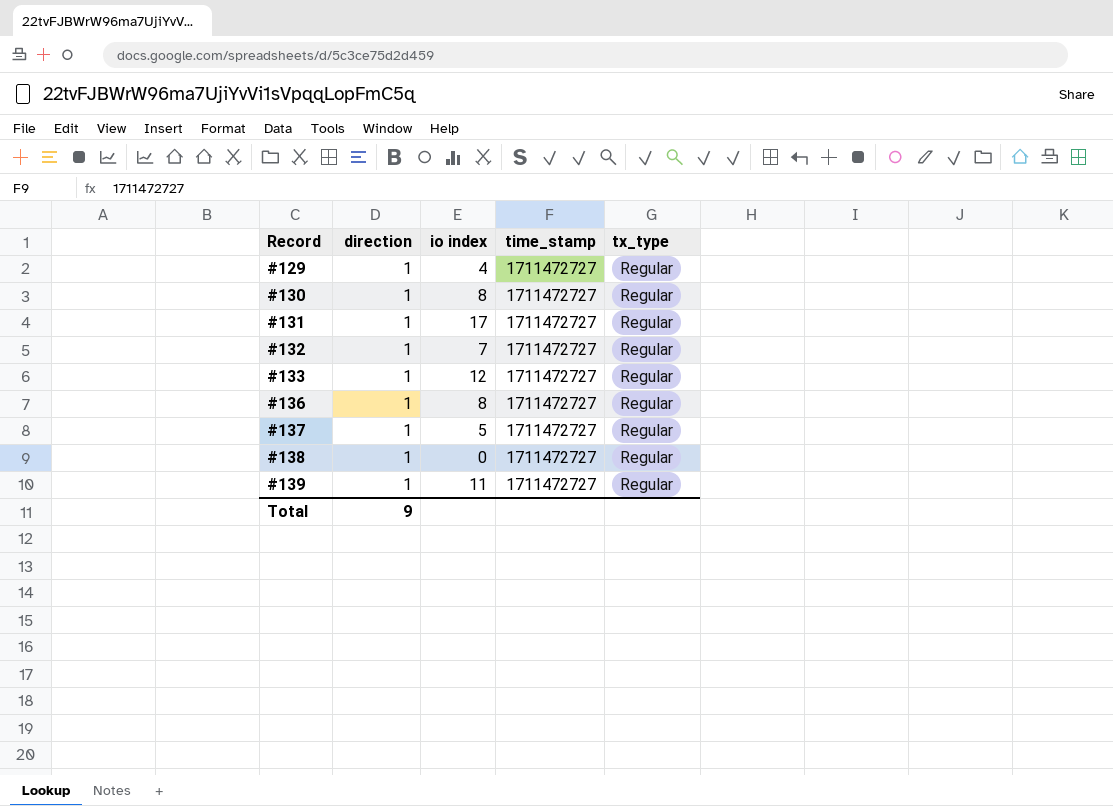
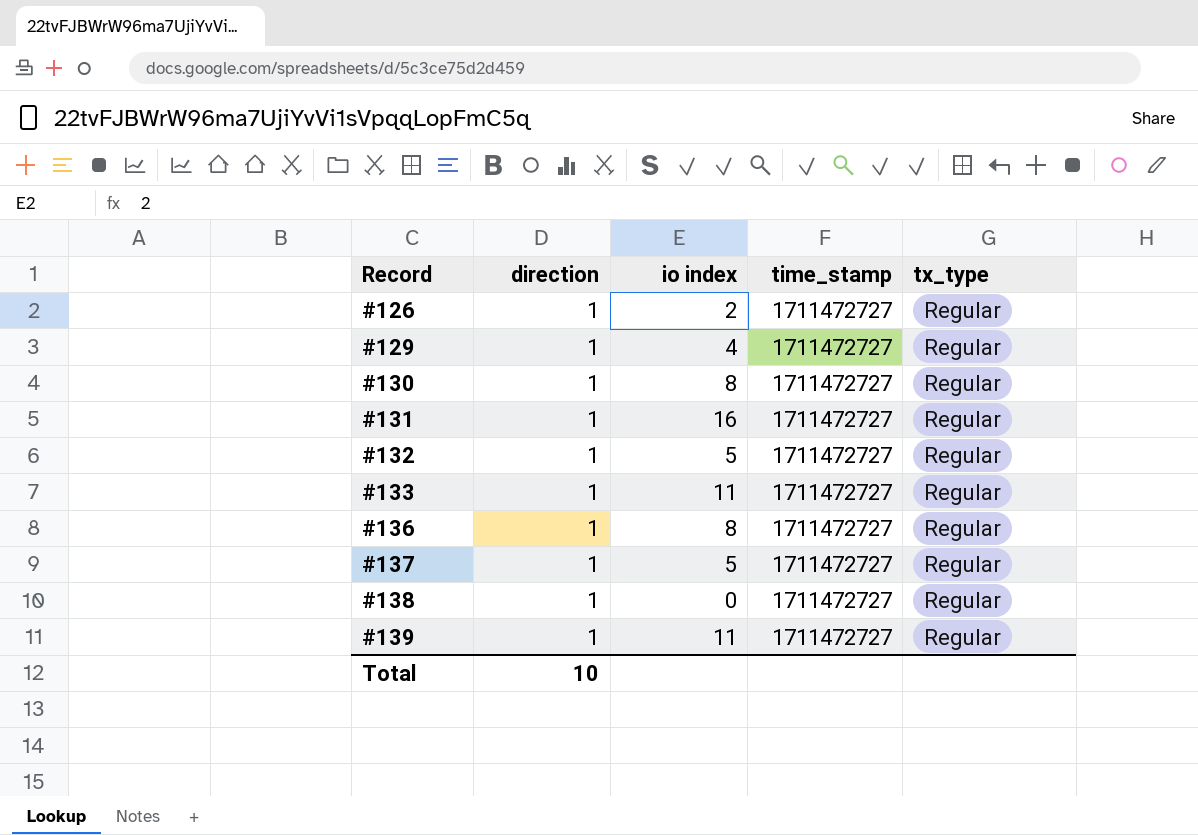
row #126: none -> 1 | 2 | 1711472727 | Regular
#131 | io index: 17 -> 16
#132 | io index: 7 -> 5
#133 | io index: 12 -> 11
Total | direction: 9 -> 10

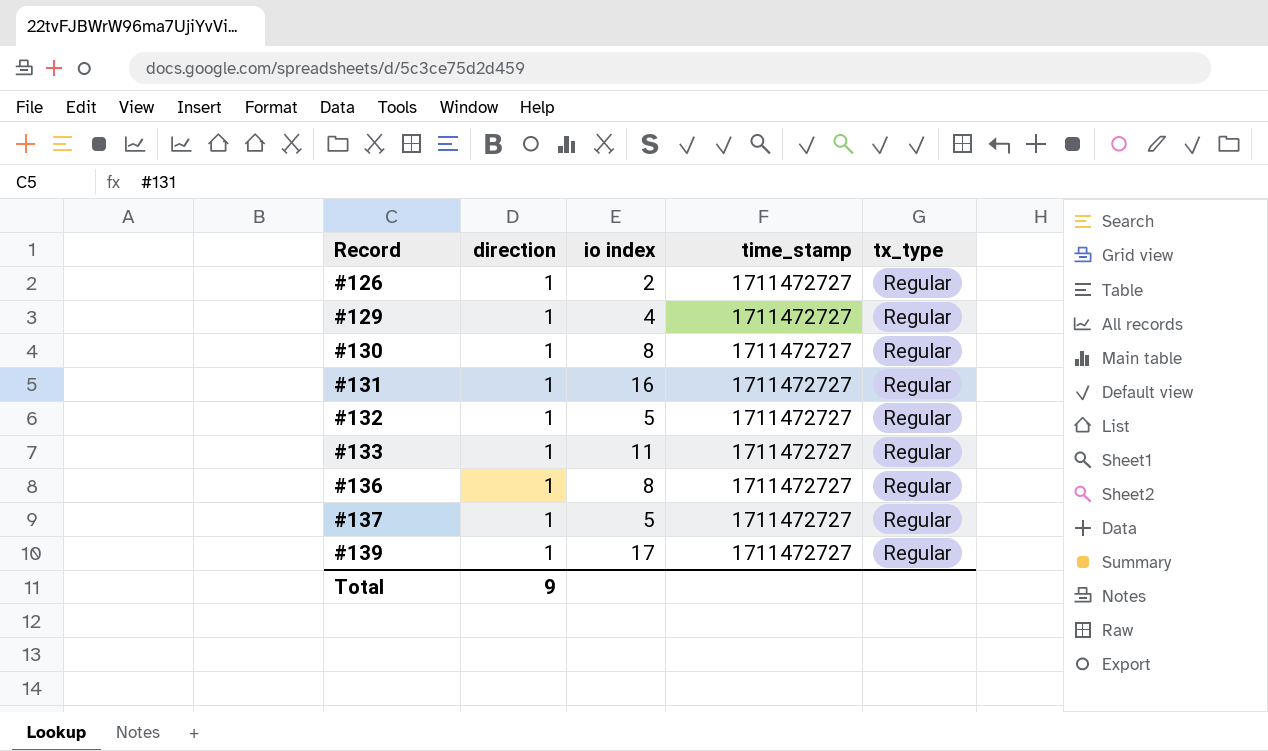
row #138: 1 | 0 | 1711472727 | Regular -> none
#139 | io index: 11 -> 17
Total | direction: 10 -> 9

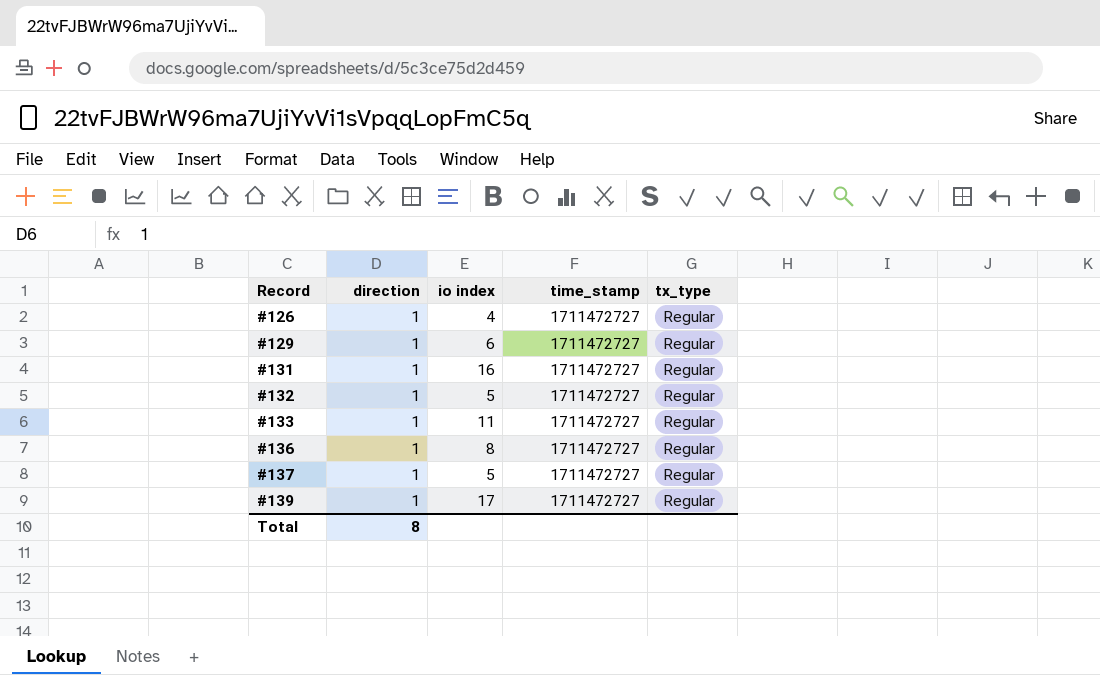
row #130: 1 | 8 | 1711472727 | Regular -> none
#126 | io index: 2 -> 4
#129 | io index: 4 -> 6
Total | direction: 9 -> 8

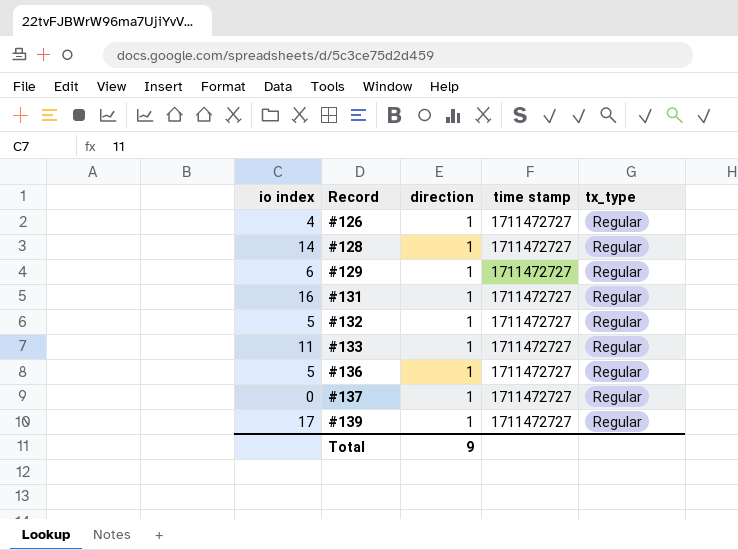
column io index | position: 3 -> 1
column name: time_stamp -> time stamp
row #128: none -> 14 | 1 | 1711472727 | Regular
#136 | io index: 8 -> 5
#137 | io index: 5 -> 0
Total | direction: 8 -> 9

